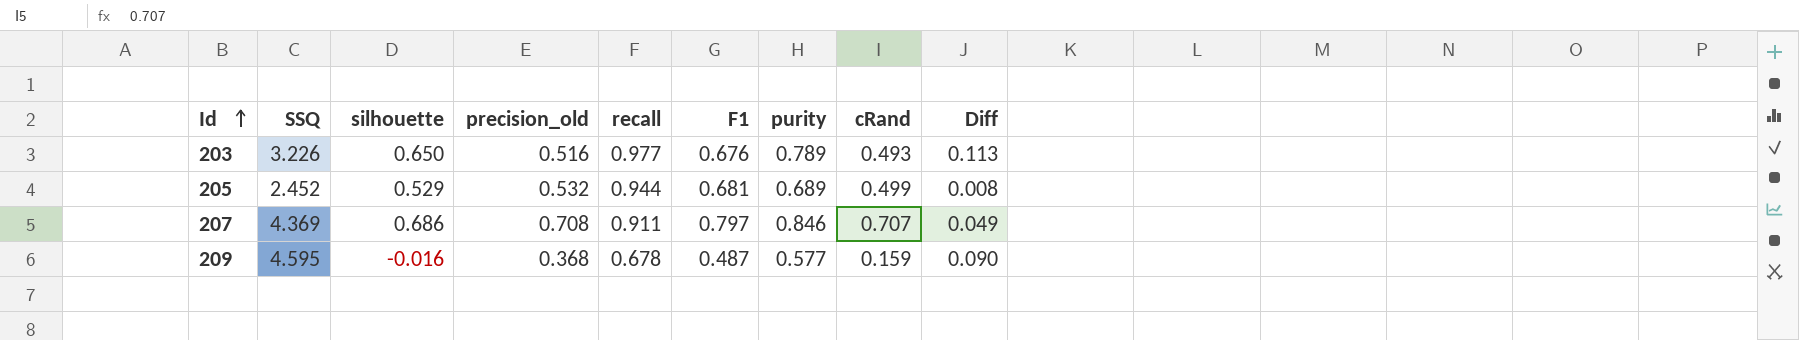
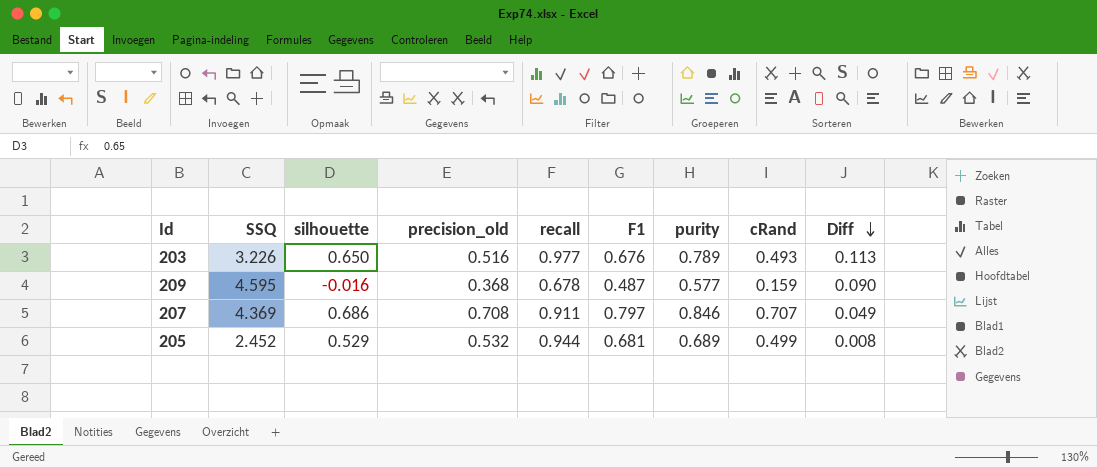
row order: Id ascending -> Diff descending

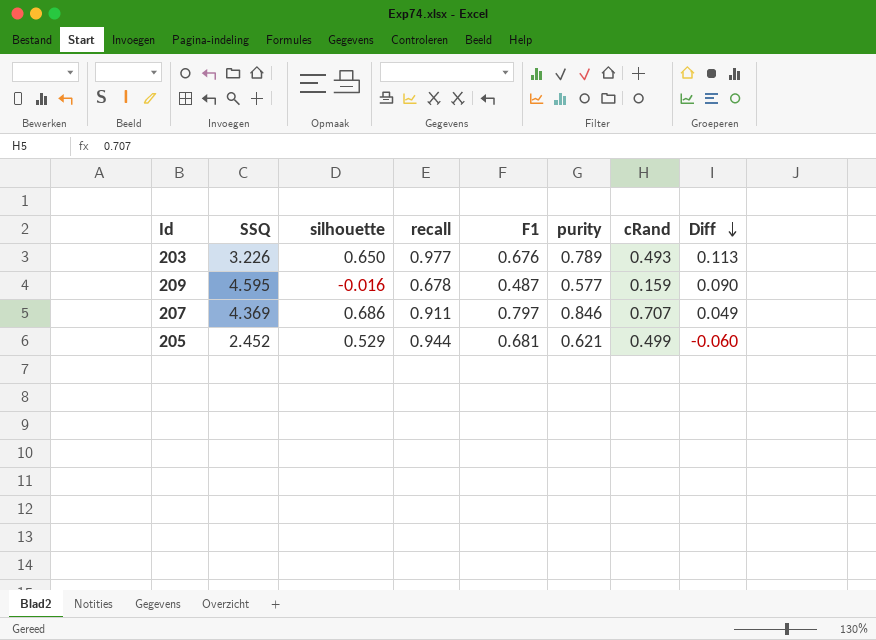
column precision_old | position: 4 -> none
205 | purity: 0.689 -> 0.621
205 | Diff: 0.008 -> -0.060

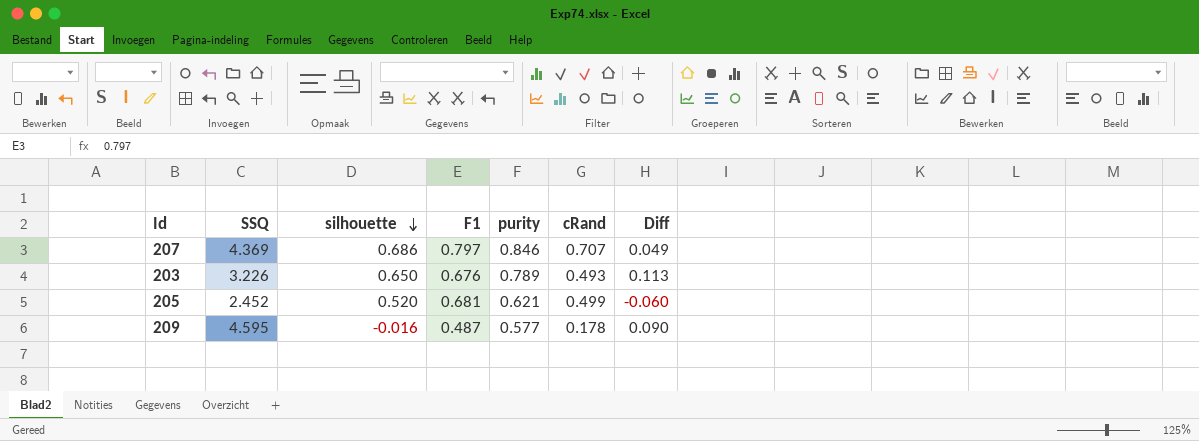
row order: Diff descending -> silhouette descending
column recall | position: 4 -> none
205 | silhouette: 0.529 -> 0.520
209 | cRand: 0.159 -> 0.178

